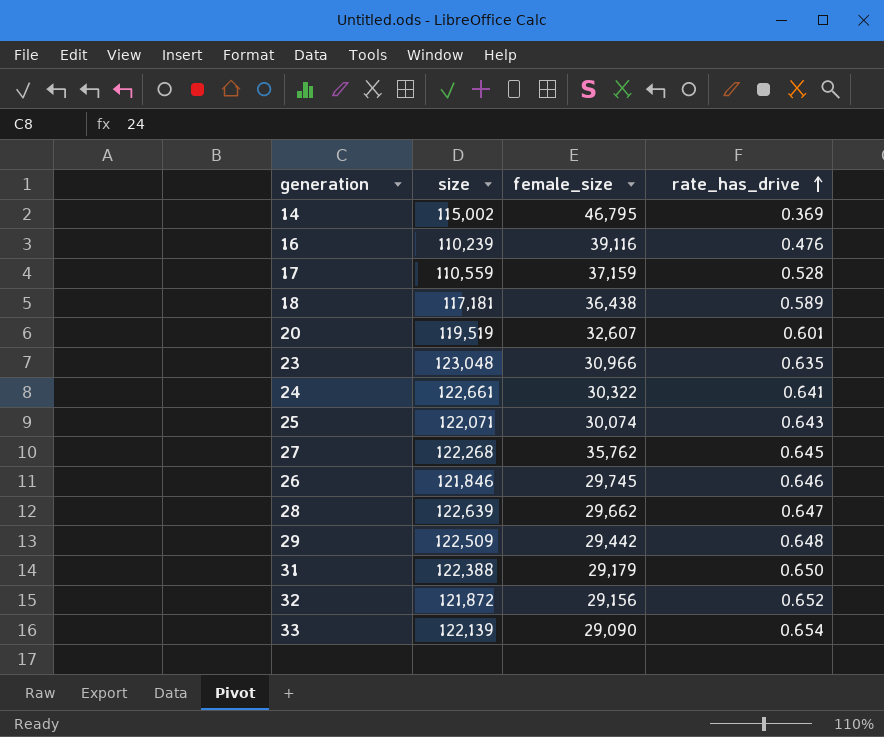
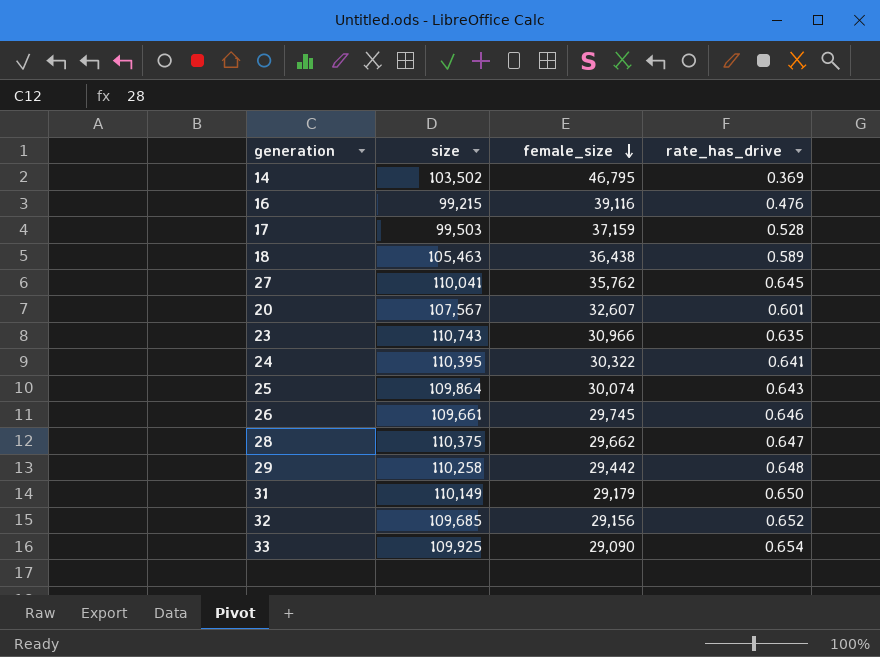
row order: rate_has_drive ascending -> female_size descending
14 | size: 115,002 -> 103,502
16 | size: 110,239 -> 99,215
17 | size: 110,559 -> 99,503
18 | size: 117,181 -> 105,463
27 | size: 122,268 -> 110,041
20 | size: 119,519 -> 107,567
23 | size: 123,048 -> 110,743
24 | size: 122,661 -> 110,395
25 | size: 122,071 -> 109,864
26 | size: 121,846 -> 109,661
28 | size: 122,639 -> 110,375
29 | size: 122,509 -> 110,258
31 | size: 122,388 -> 110,149
32 | size: 121,872 -> 109,685
33 | size: 122,139 -> 109,925

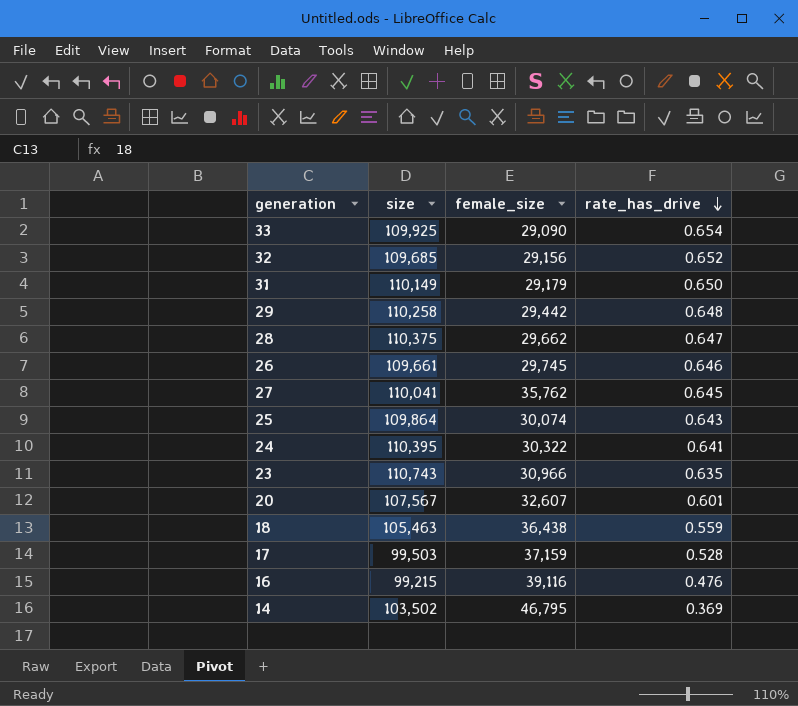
row order: female_size descending -> rate_has_drive descending
18 | rate_has_drive: 0.589 -> 0.559

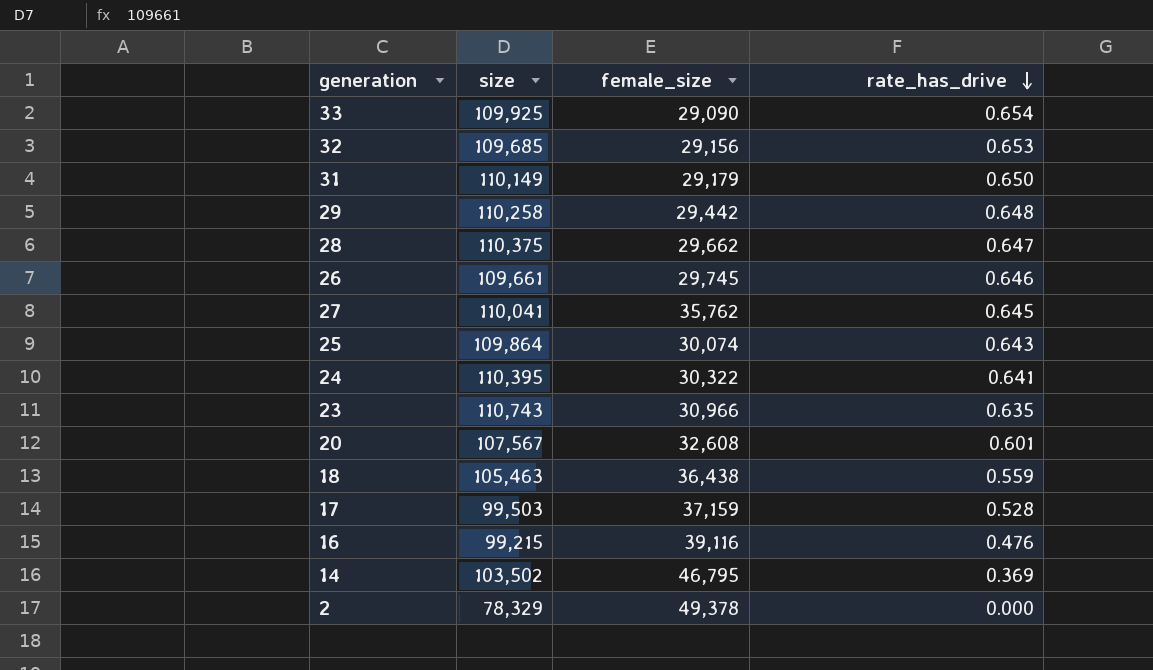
32 | rate_has_drive: 0.652 -> 0.653
20 | female_size: 32,607 -> 32,608
row 2: none -> 78,329 | 49,378 | 0.000

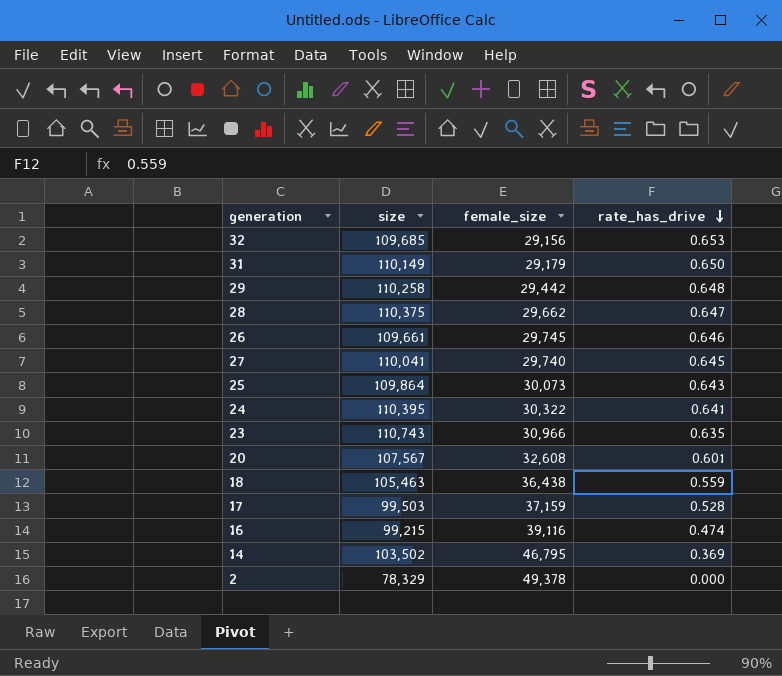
row 33: 109,925 | 29,090 | 0.654 -> none
27 | female_size: 35,762 -> 29,740
25 | female_size: 30,074 -> 30,073
16 | rate_has_drive: 0.476 -> 0.474

